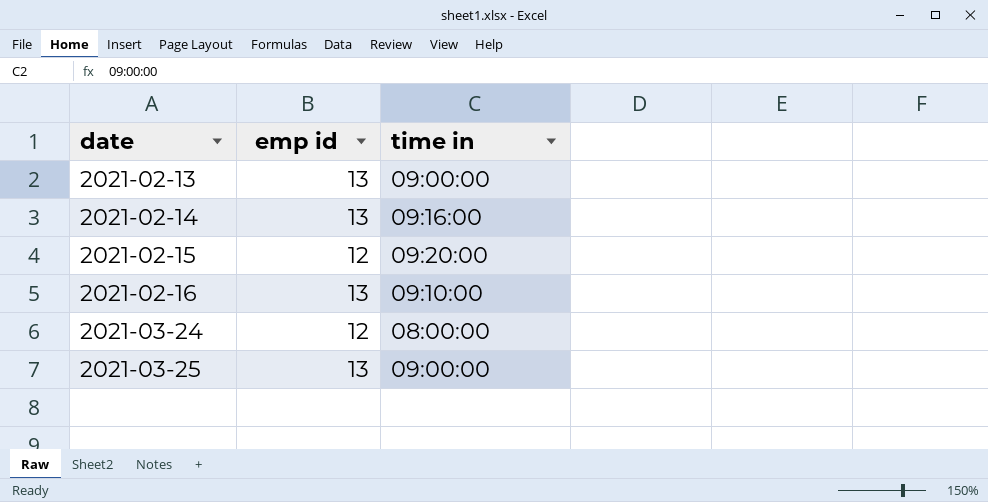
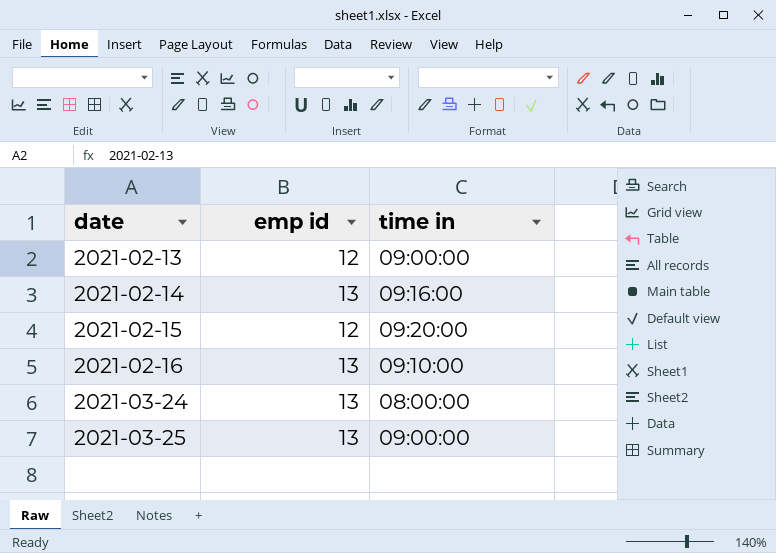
2021-02-13 | emp id: 13 -> 12
2021-03-24 | emp id: 12 -> 13

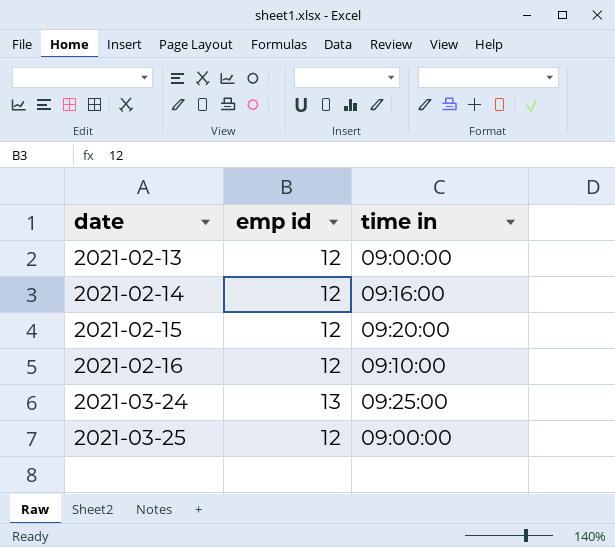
2021-02-14 | emp id: 13 -> 12
2021-02-16 | emp id: 13 -> 12
2021-03-24 | time in: 08:00:00 -> 09:25:00
2021-03-25 | emp id: 13 -> 12

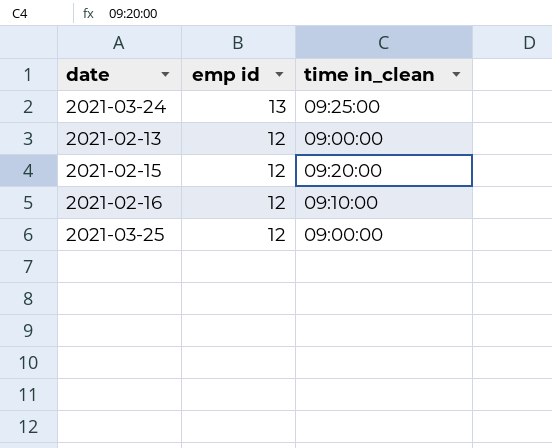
row order: date ascending -> emp id descending
column name: time in -> time in_clean
row 2021-02-14: 12 | 09:16:00 -> none

